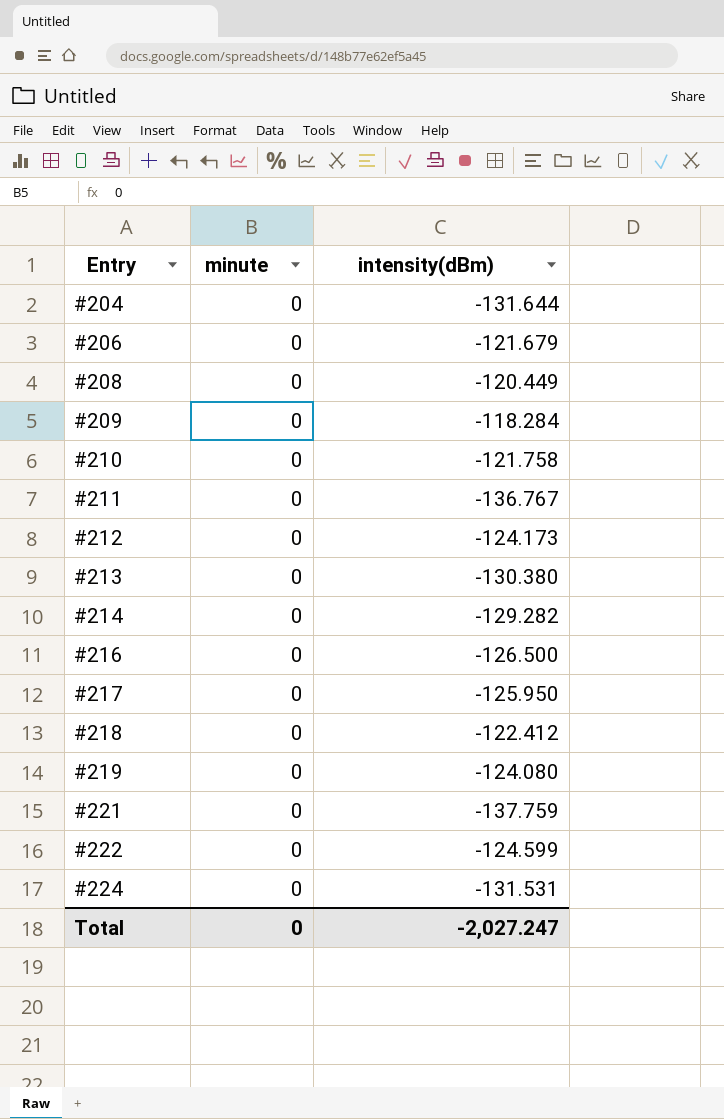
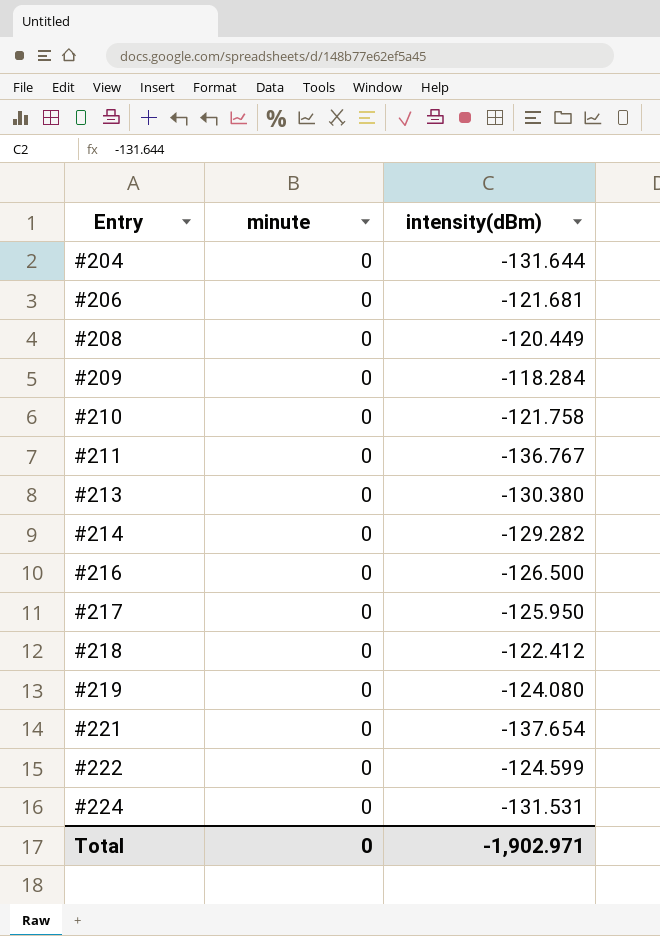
row #212: 0 | -124.173 -> none
#206 | intensity(dBm): -121.679 -> -121.681
#221 | intensity(dBm): -137.759 -> -137.654
Total | intensity(dBm): -2,027.247 -> -1,902.971

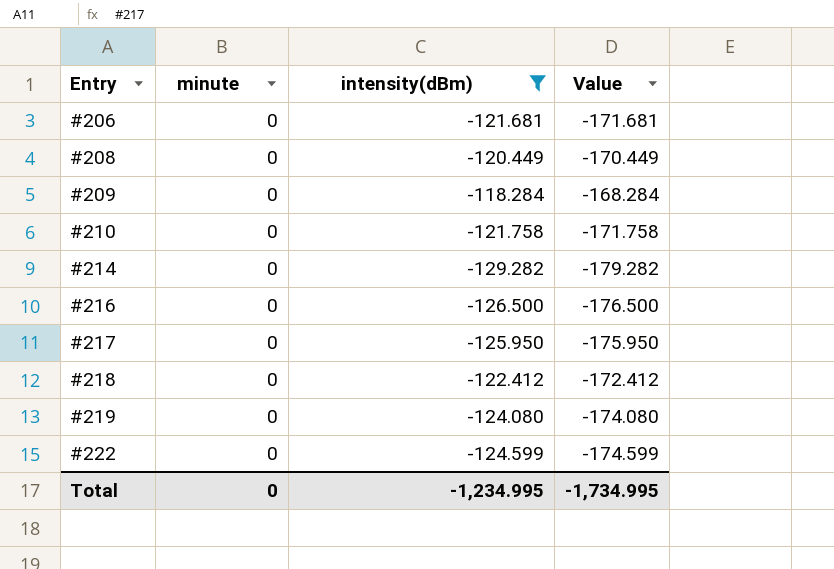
filter: none -> intensity(dBm) >= -129.282
column Value | formula: none -> [intensity(dBm)] - 50
Total | intensity(dBm): -1,902.971 -> -1,234.995

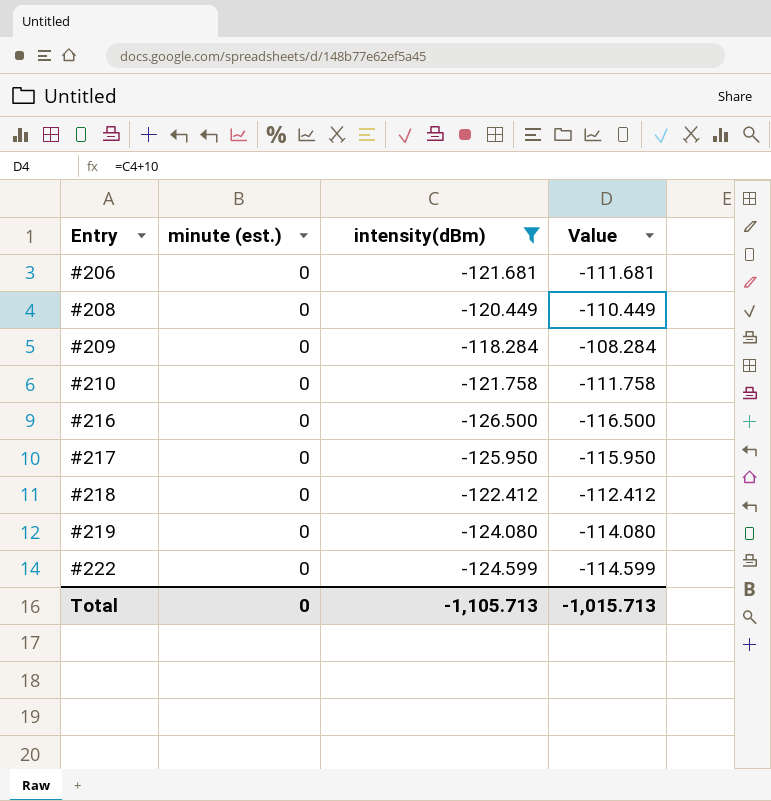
column name: minute -> minute (est.)
column Value | formula: [intensity(dBm)] - 50 -> [intensity(dBm)] + 10
row #214: 0 | -129.282 | -179.282 -> none
Total | intensity(dBm): -1,234.995 -> -1,105.713
Total | Value: -1,734.995 -> -1,015.713

